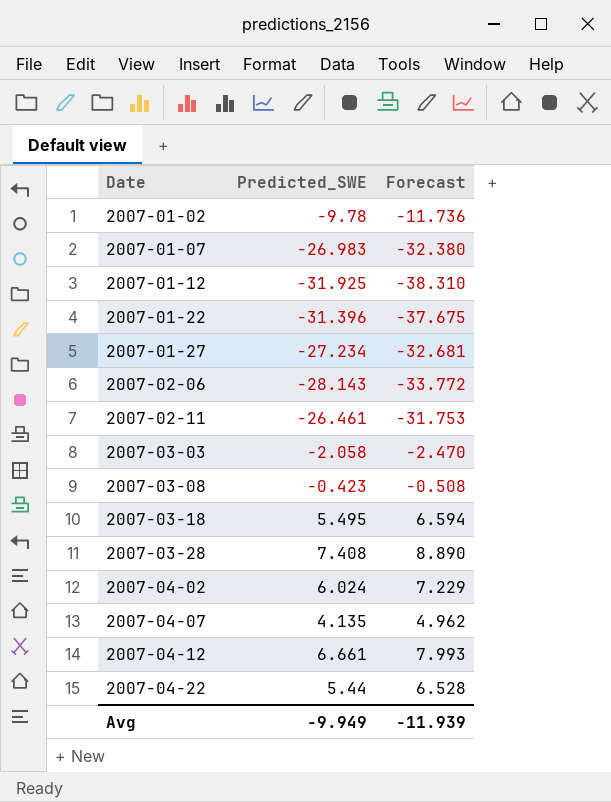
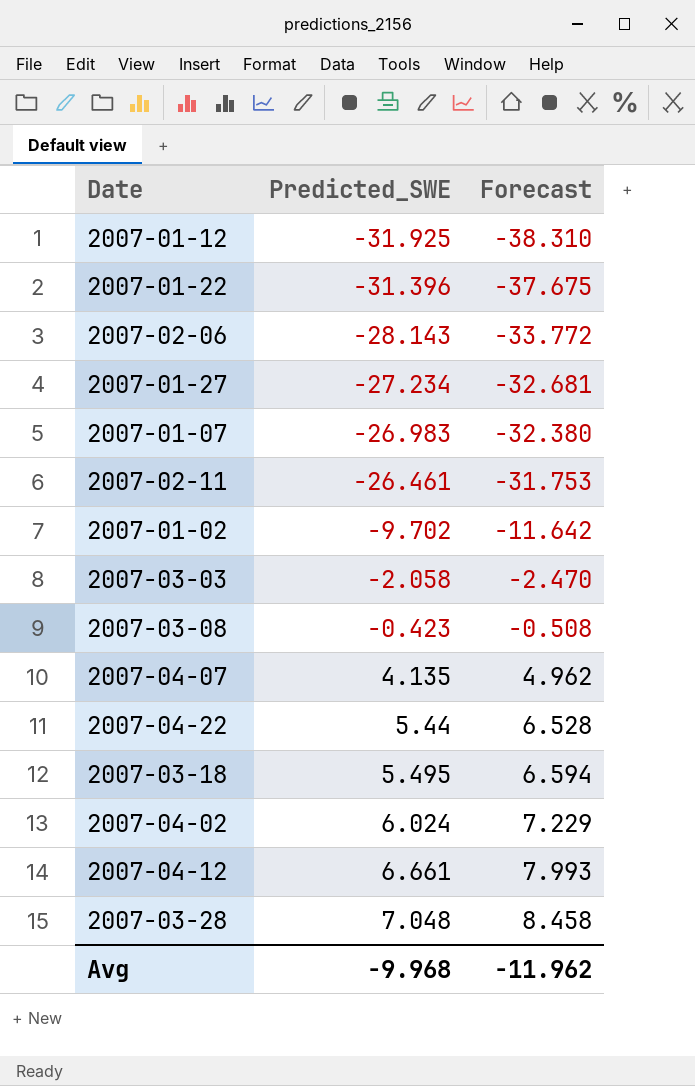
row order: Date ascending -> Predicted_SWE ascending
2007-01-02 | Predicted_SWE: -9.78 -> -9.702
2007-01-02 | Forecast: -11.736 -> -11.642
2007-03-28 | Predicted_SWE: 7.408 -> 7.048
2007-03-28 | Forecast: 8.890 -> 8.458
Avg | Predicted_SWE: -9.949 -> -9.968
Avg | Forecast: -11.939 -> -11.962

